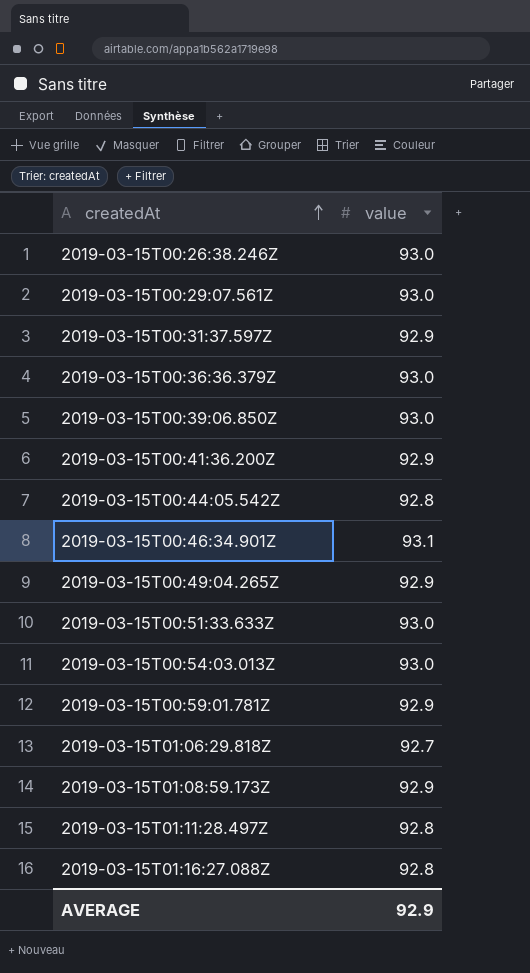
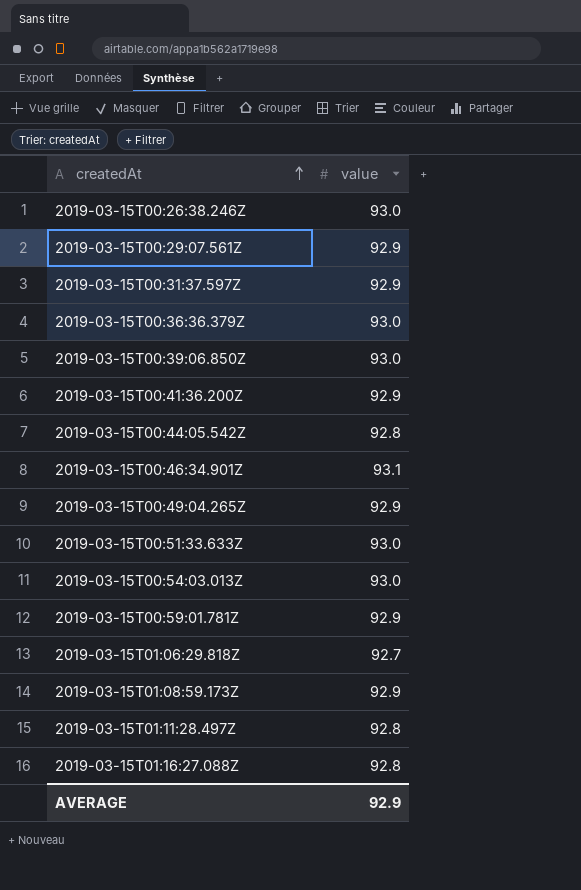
2019-03-15T00:29:07.561Z | value: 93.0 -> 92.9

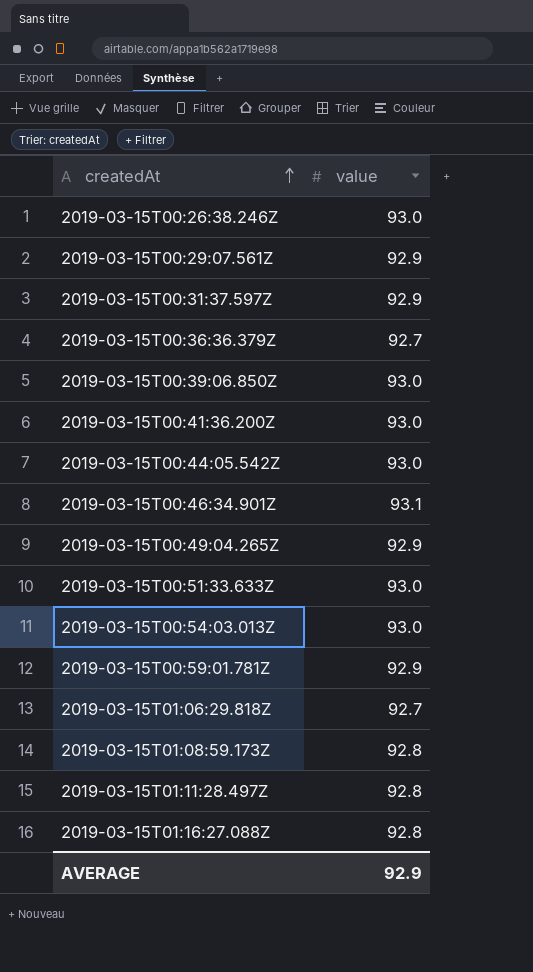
2019-03-15T00:36:36.379Z | value: 93.0 -> 92.7
2019-03-15T00:41:36.200Z | value: 92.9 -> 93.0
2019-03-15T00:44:05.542Z | value: 92.8 -> 93.0
2019-03-15T01:08:59.173Z | value: 92.9 -> 92.8

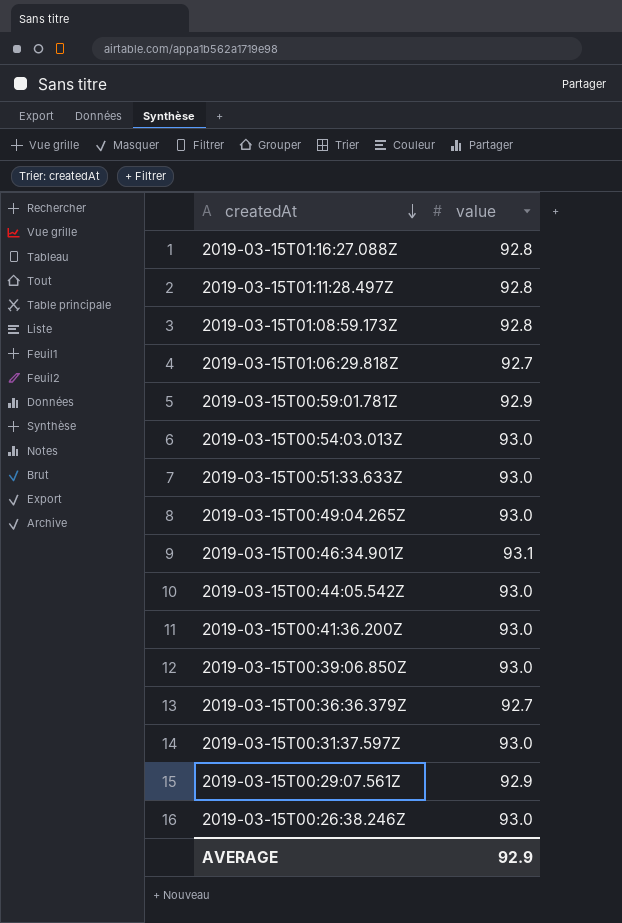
row order: createdAt ascending -> createdAt descending
2019-03-15T00:49:04.265Z | value: 92.9 -> 93.0
2019-03-15T00:31:37.597Z | value: 92.9 -> 93.0

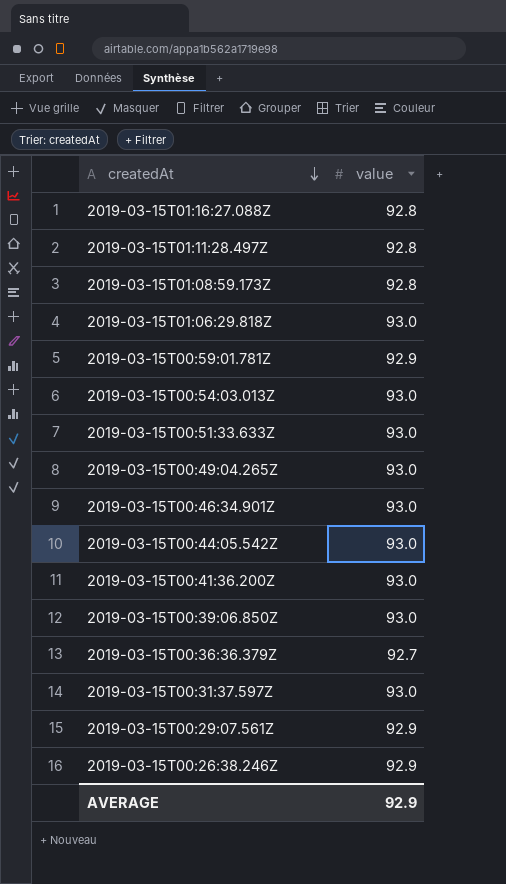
2019-03-15T01:06:29.818Z | value: 92.7 -> 93.0
2019-03-15T00:46:34.901Z | value: 93.1 -> 93.0
2019-03-15T00:26:38.246Z | value: 93.0 -> 92.9

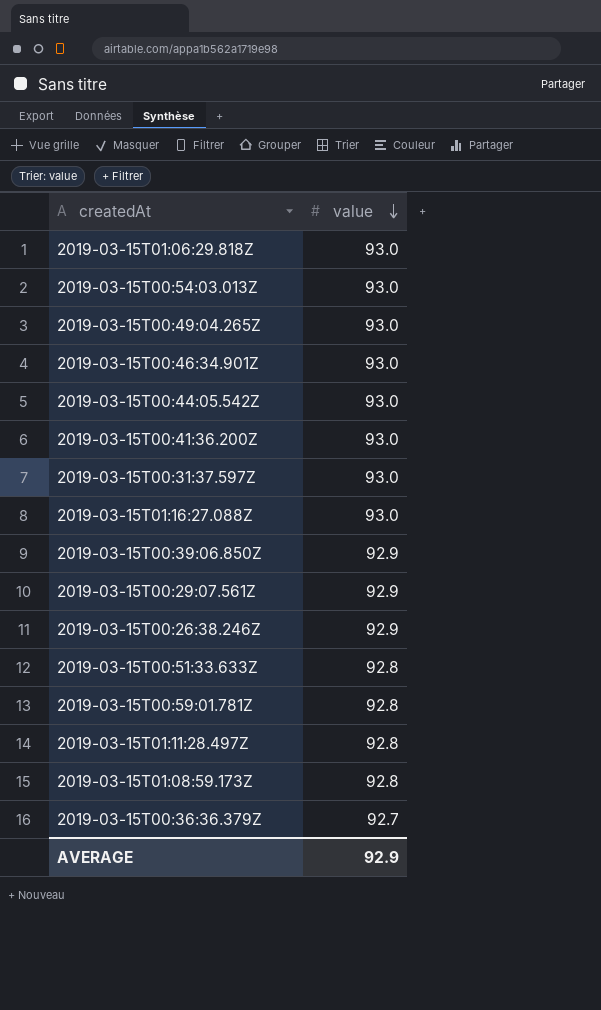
row order: createdAt descending -> value descending
2019-03-15T01:16:27.088Z | value: 92.8 -> 93.0
2019-03-15T00:39:06.850Z | value: 93.0 -> 92.9
2019-03-15T00:51:33.633Z | value: 93.0 -> 92.8
2019-03-15T00:59:01.781Z | value: 92.9 -> 92.8

